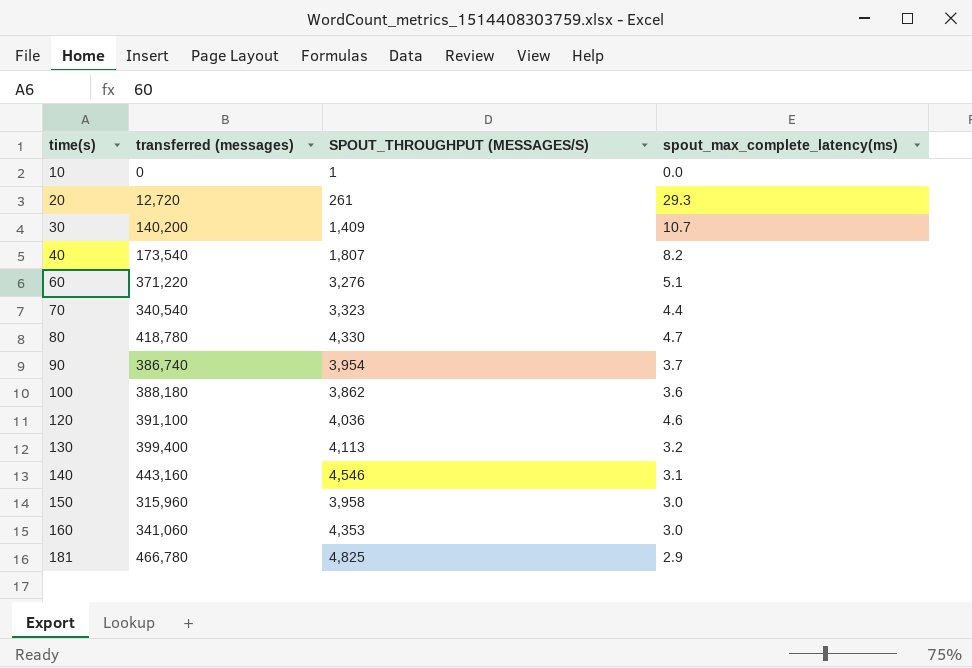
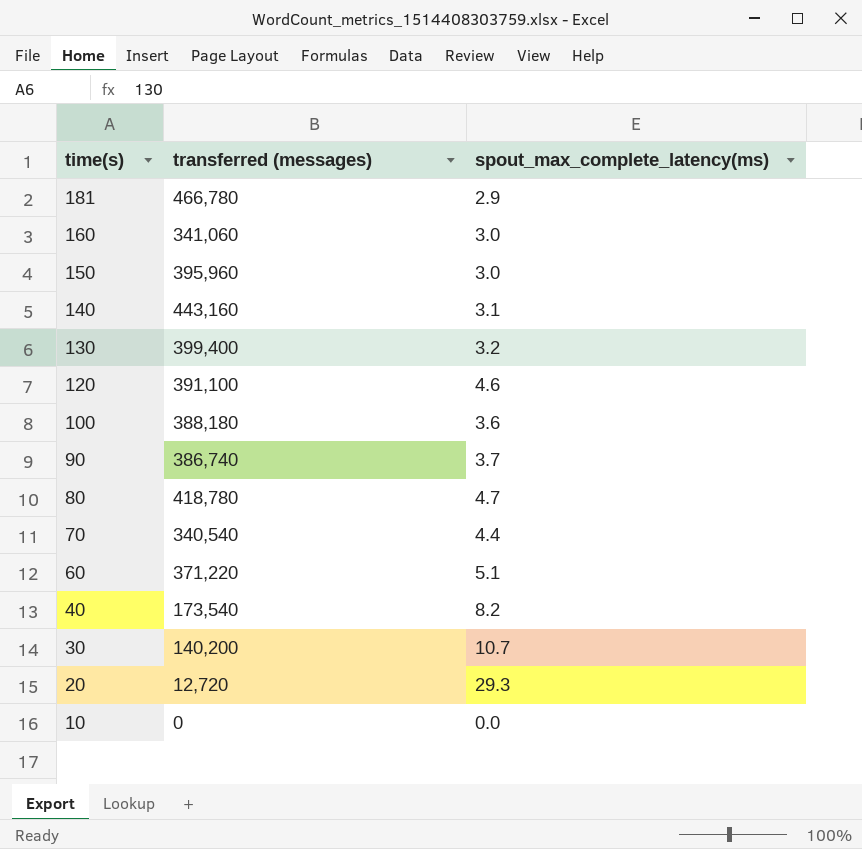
row order: time(s) ascending -> time(s) descending
column SPOUT_THROUGHPUT (MESSAGES/S) | position: 3 -> none
150 | transferred (messages): 315,960 -> 395,960

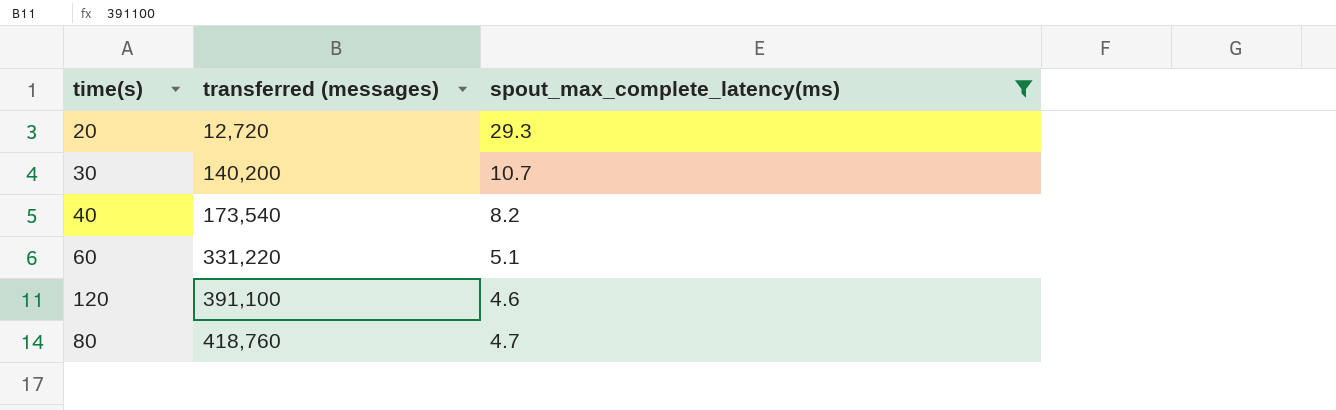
filter: none -> spout_max_complete_latency(ms) >= 4.6
row order: time(s) descending -> transferred (messages) ascending
60 | transferred (messages): 371,220 -> 331,220
80 | transferred (messages): 418,780 -> 418,760

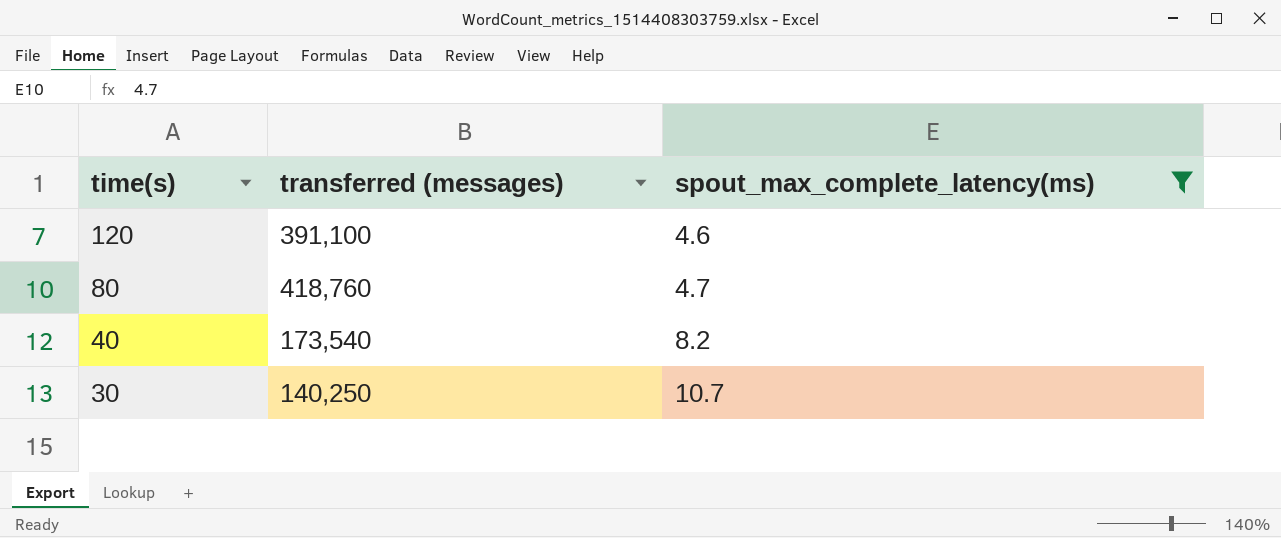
row order: transferred (messages) ascending -> time(s) descending
row 20: 12,720 | 29.3 -> none
row 60: 331,220 | 5.1 -> none
30 | transferred (messages): 140,200 -> 140,250

